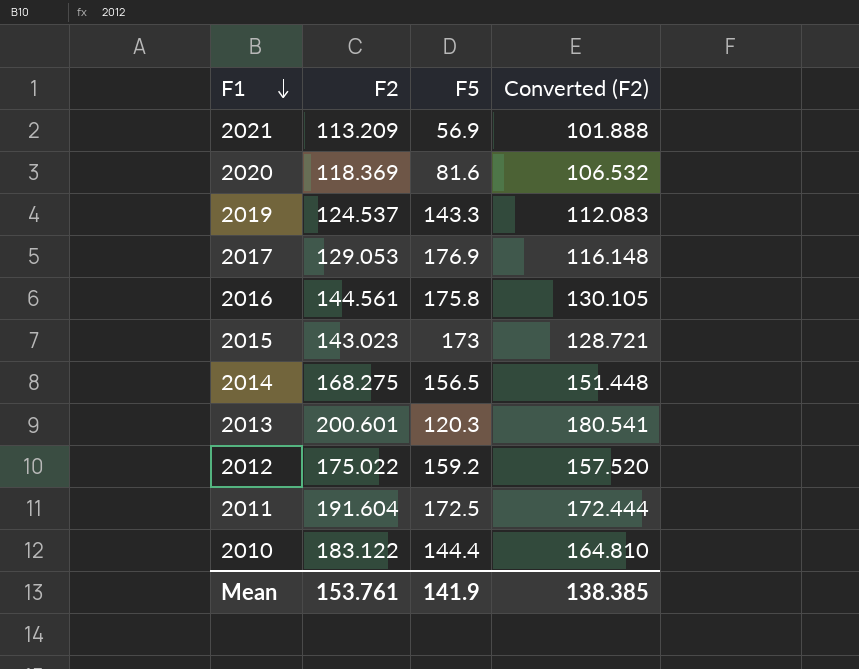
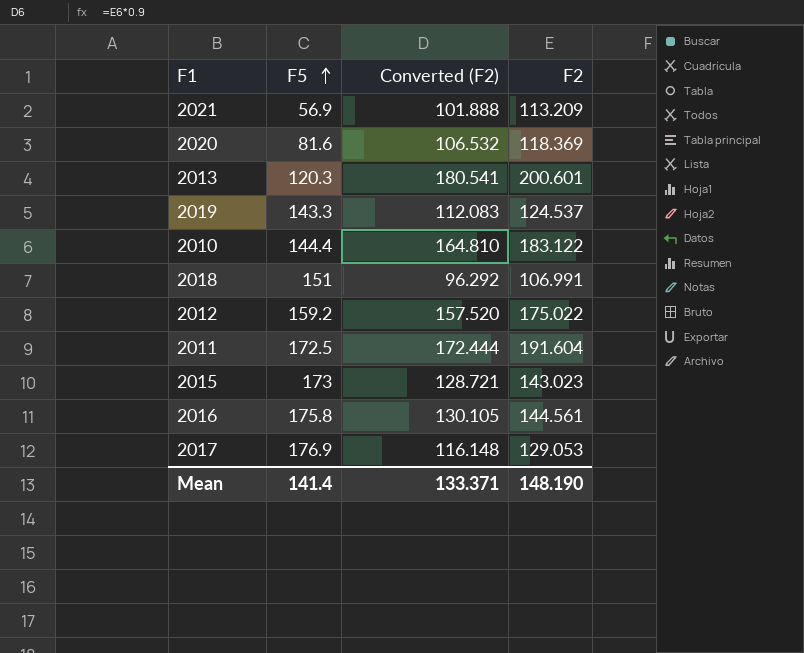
row order: F1 descending -> F5 ascending
column F2 | position: 2 -> 4
row 2014: 168.275 | 156.5 | 151.448 -> none
row 2018: none -> 151 | 96.292 | 106.991
Mean | F5: 141.9 -> 141.4
Mean | Converted (F2): 138.385 -> 133.371
Mean | F2: 153.761 -> 148.190

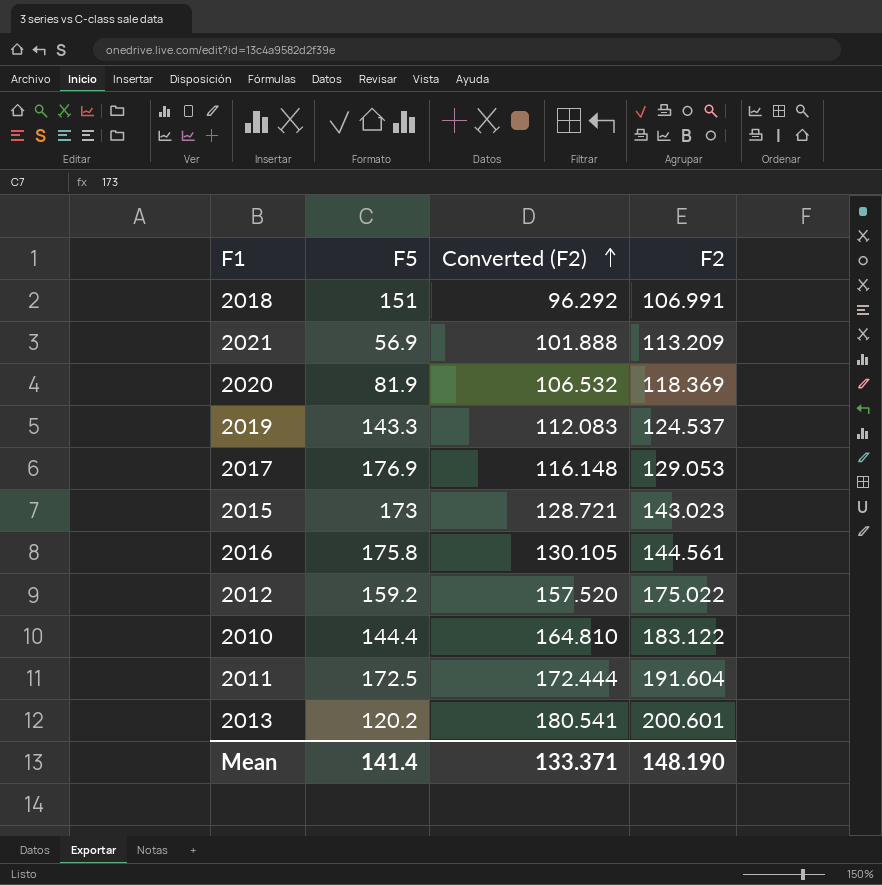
row order: F5 ascending -> Converted (F2) ascending
2020 | F5: 81.6 -> 81.9
2013 | F5: 120.3 -> 120.2

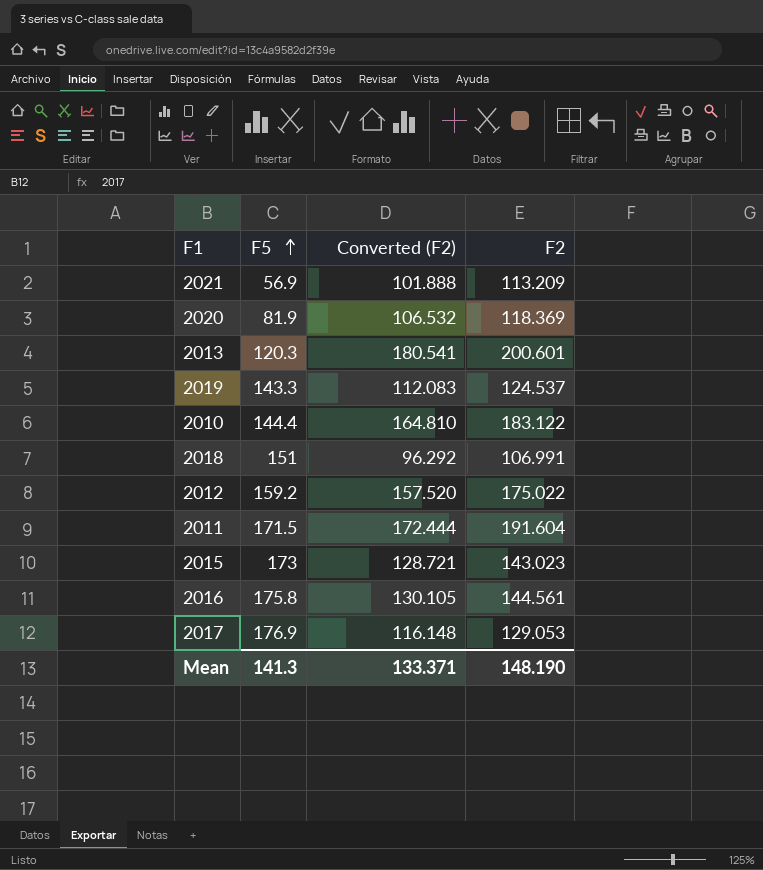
row order: Converted (F2) ascending -> F5 ascending
2013 | F5: 120.2 -> 120.3
2011 | F5: 172.5 -> 171.5
Mean | F5: 141.4 -> 141.3

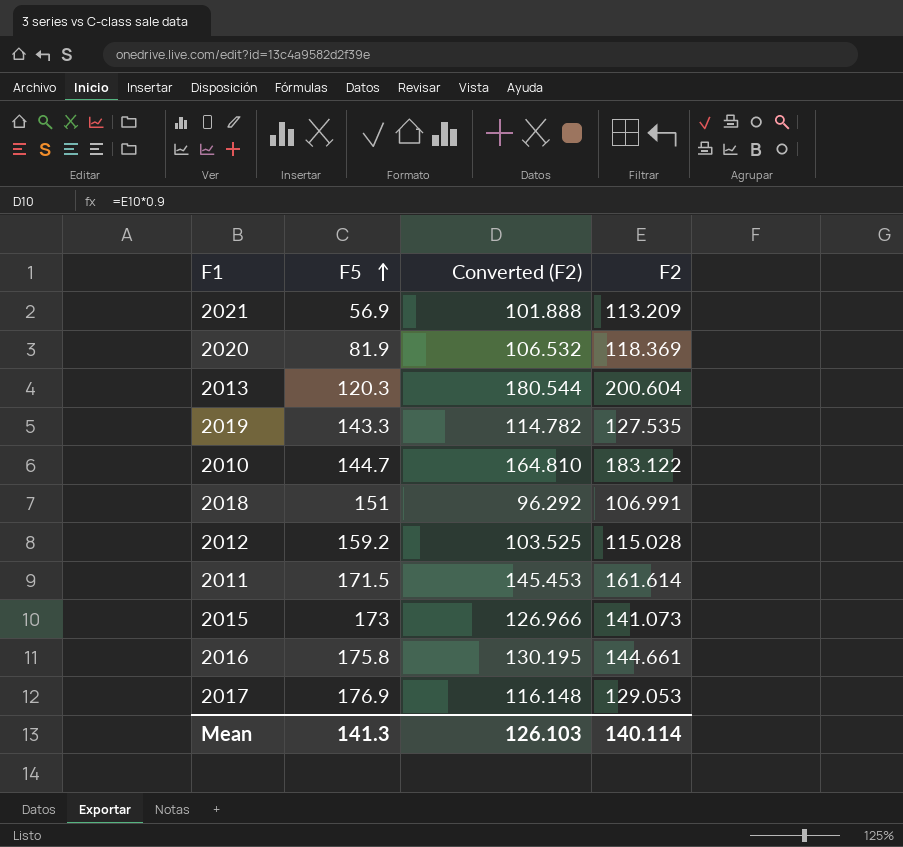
2013 | Converted (F2): 180.541 -> 180.544
2013 | F2: 200.601 -> 200.604
2019 | Converted (F2): 112.083 -> 114.782
2019 | F2: 124.537 -> 127.535
2010 | F5: 144.4 -> 144.7
2012 | Converted (F2): 157.520 -> 103.525
2012 | F2: 175.022 -> 115.028
2011 | Converted (F2): 172.444 -> 145.453
2011 | F2: 191.604 -> 161.614
2015 | Converted (F2): 128.721 -> 126.966
2015 | F2: 143.023 -> 141.073
2016 | Converted (F2): 130.105 -> 130.195
2016 | F2: 144.561 -> 144.661
Mean | Converted (F2): 133.371 -> 126.103
Mean | F2: 148.190 -> 140.114

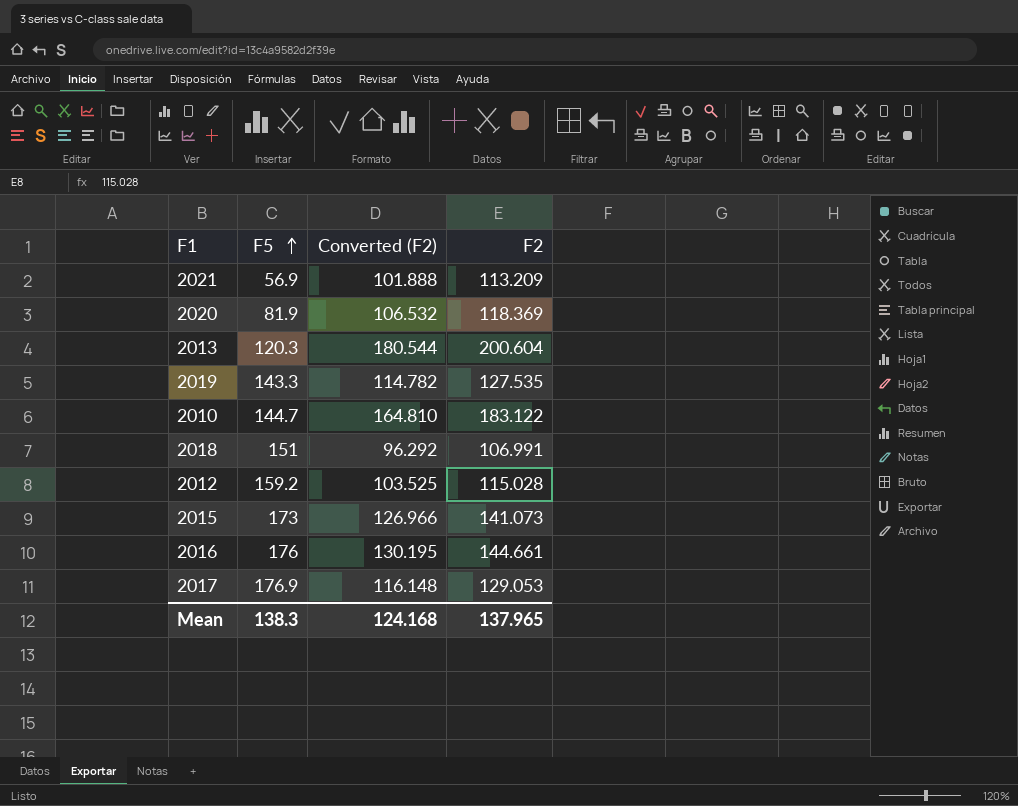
row 2011: 171.5 | 145.453 | 161.614 -> none
2016 | F5: 175.8 -> 176
Mean | F5: 141.3 -> 138.3
Mean | Converted (F2): 126.103 -> 124.168
Mean | F2: 140.114 -> 137.965

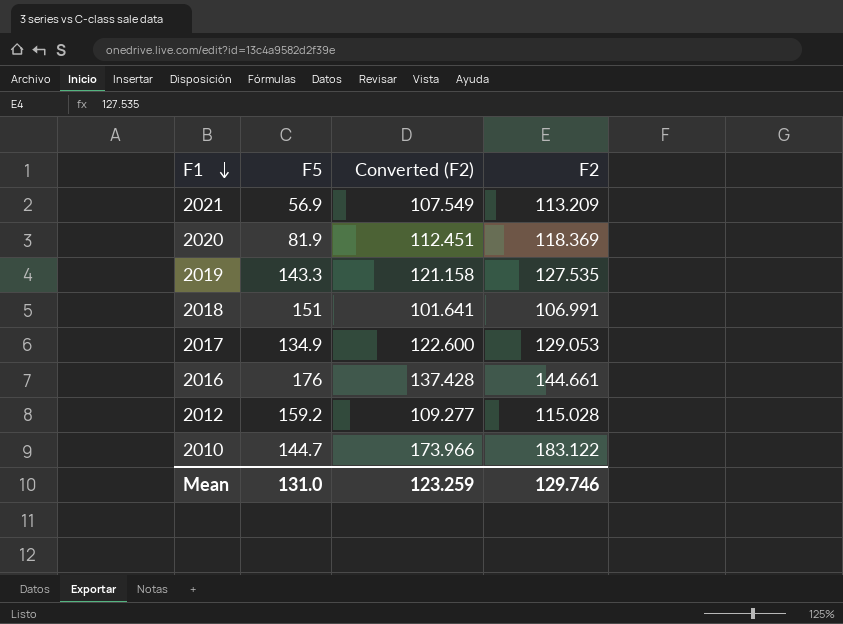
row order: F5 ascending -> F1 descending
column Converted (F2) | formula: [F2] * 0.9 -> [F2] * 0.95
row 2013: 120.3 | 180.544 | 200.604 -> none
row 2015: 173 | 126.966 | 141.073 -> none
2017 | F5: 176.9 -> 134.9
Mean | F5: 138.3 -> 131.0
Mean | Converted (F2): 124.168 -> 123.259
Mean | F2: 137.965 -> 129.746

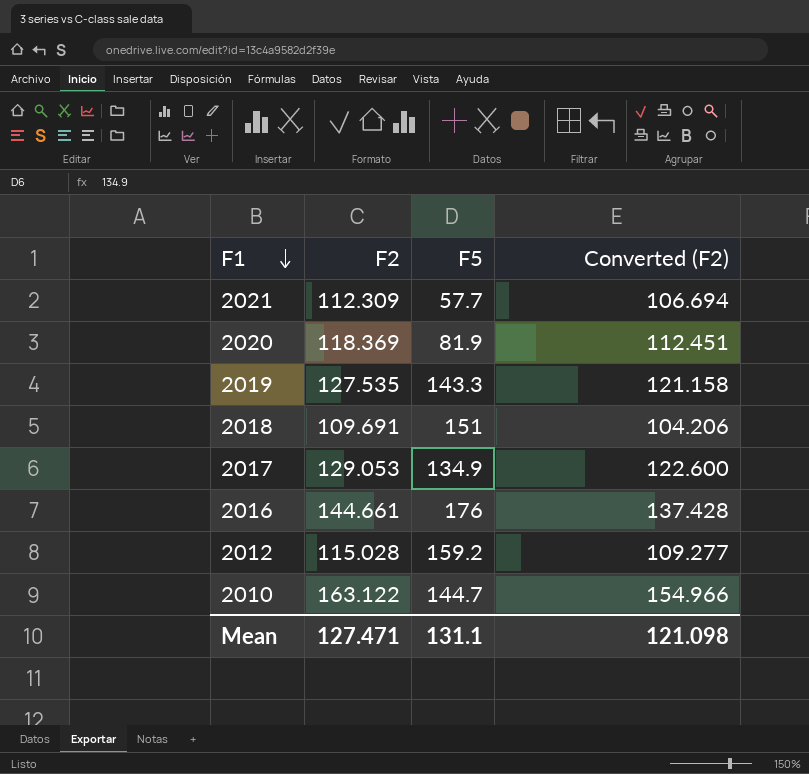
column F2 | position: 4 -> 2
2021 | F2: 113.209 -> 112.309
2021 | F5: 56.9 -> 57.7
2021 | Converted (F2): 107.549 -> 106.694
2018 | F2: 106.991 -> 109.691
2018 | Converted (F2): 101.641 -> 104.206
2010 | F2: 183.122 -> 163.122
2010 | Converted (F2): 173.966 -> 154.966
Mean | F2: 129.746 -> 127.471
Mean | F5: 131.0 -> 131.1
Mean | Converted (F2): 123.259 -> 121.098

